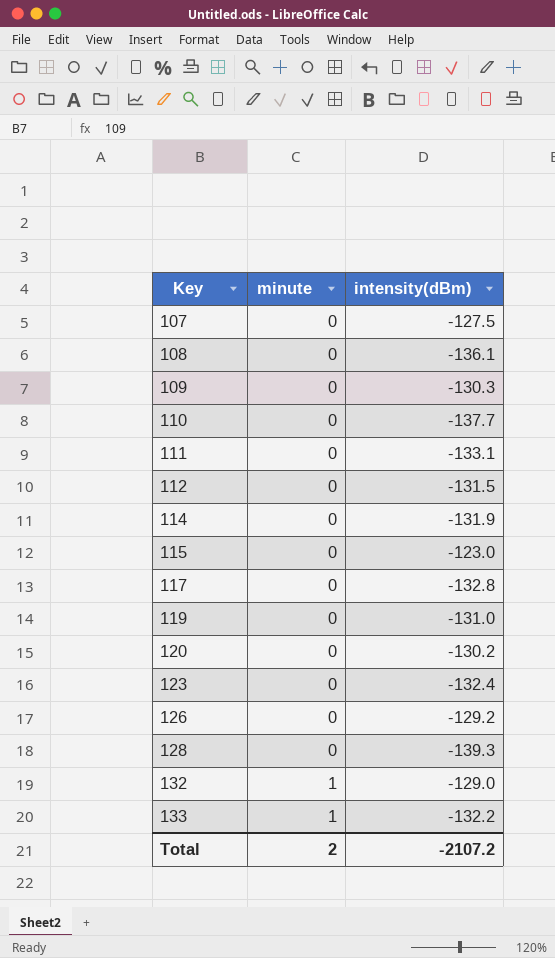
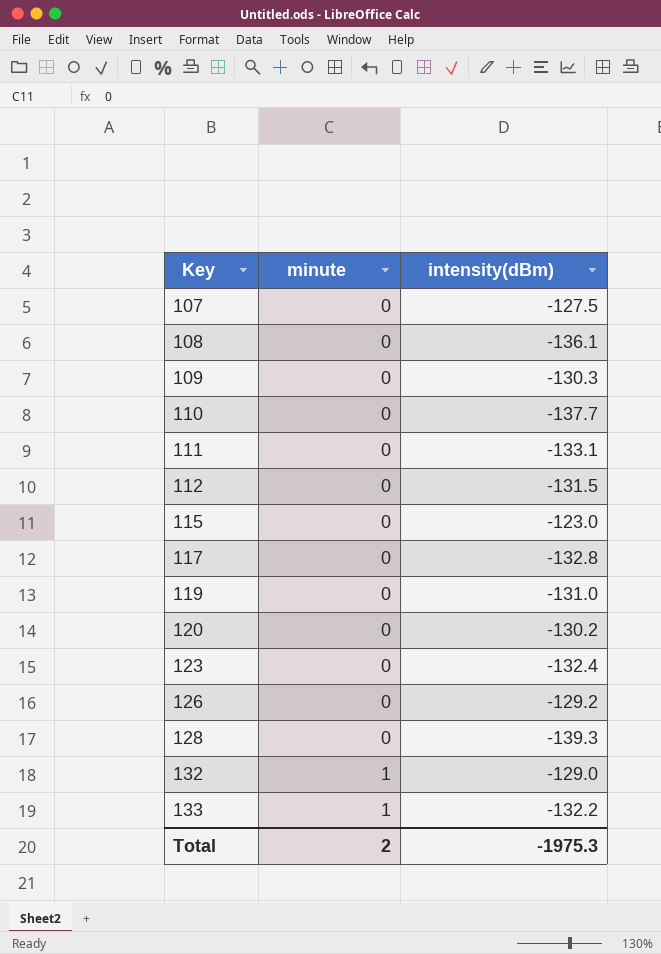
row 114: 0 | -131.9 -> none
Total | intensity(dBm): -2107.2 -> -1975.3

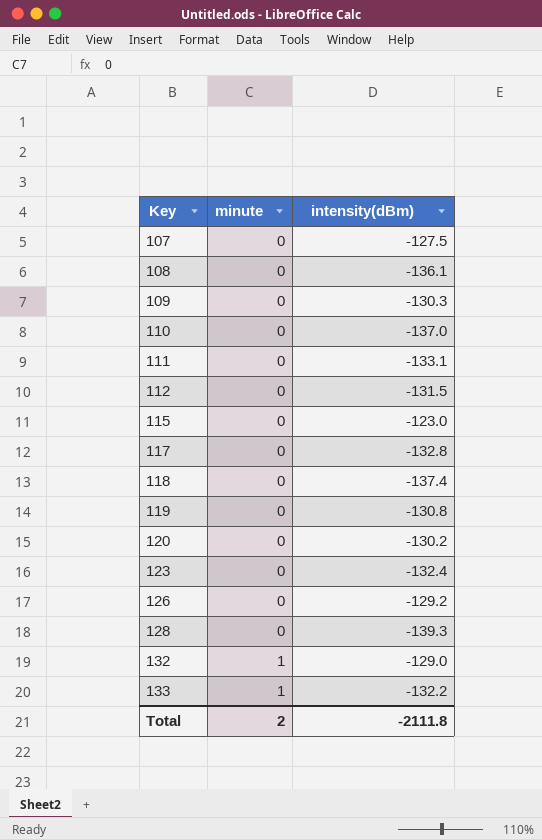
110 | intensity(dBm): -137.7 -> -137.0
row 118: none -> 0 | -137.4
119 | intensity(dBm): -131.0 -> -130.8
Total | intensity(dBm): -1975.3 -> -2111.8

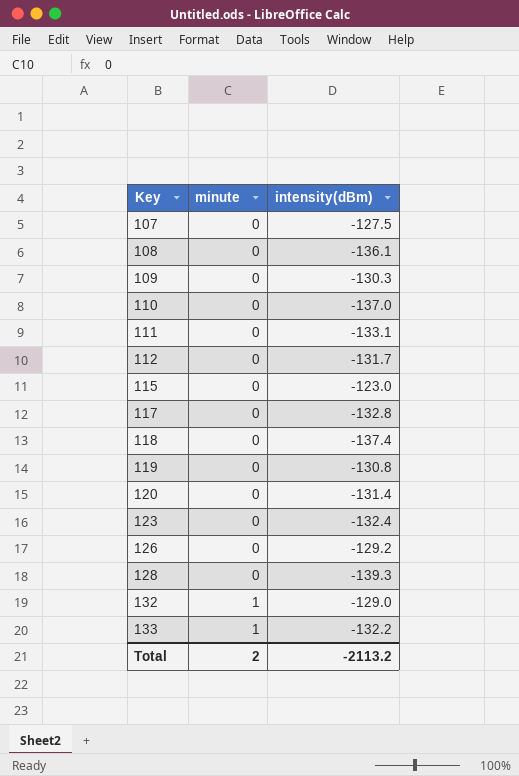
112 | intensity(dBm): -131.5 -> -131.7
120 | intensity(dBm): -130.2 -> -131.4
Total | intensity(dBm): -2111.8 -> -2113.2

